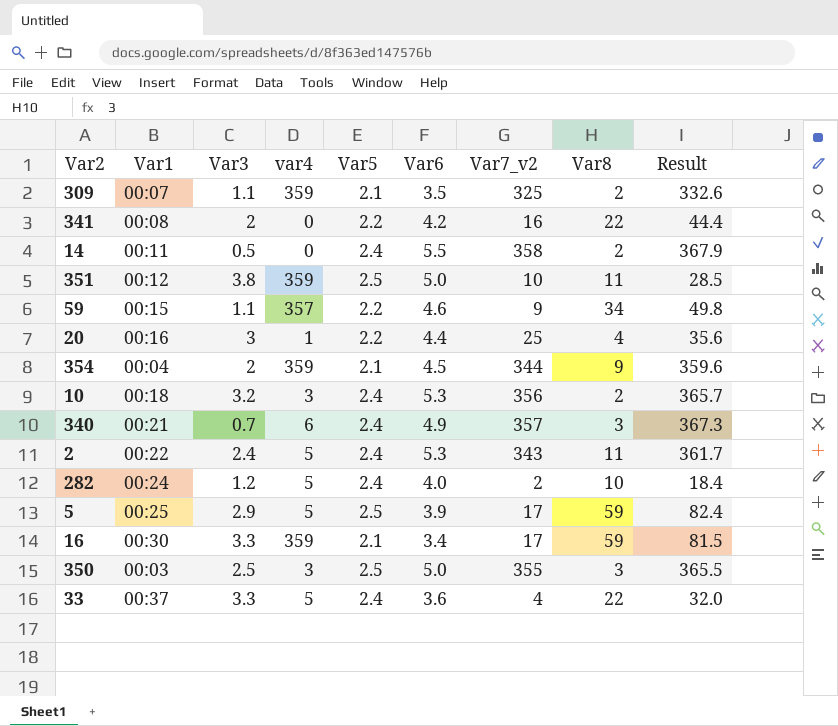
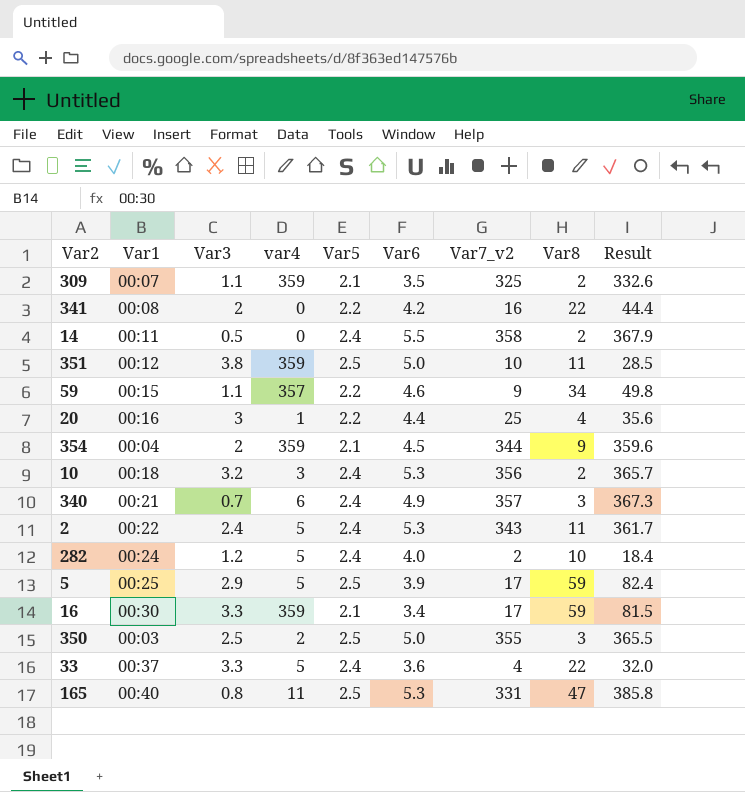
350 | var4: 3 -> 2
row 165: none -> 00:40 | 0.8 | 11 | 2.5 | 5.3 | 331 | 47 | 385.8

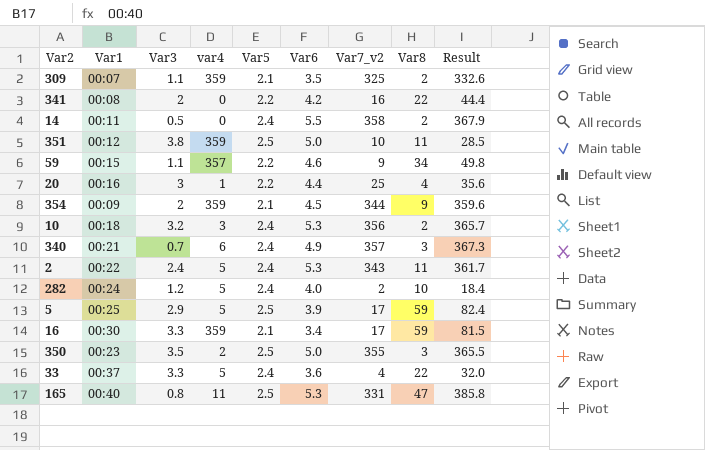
354 | Var1: 00:04 -> 00:09
350 | Var1: 00:03 -> 00:23
350 | Var3: 2.5 -> 3.5

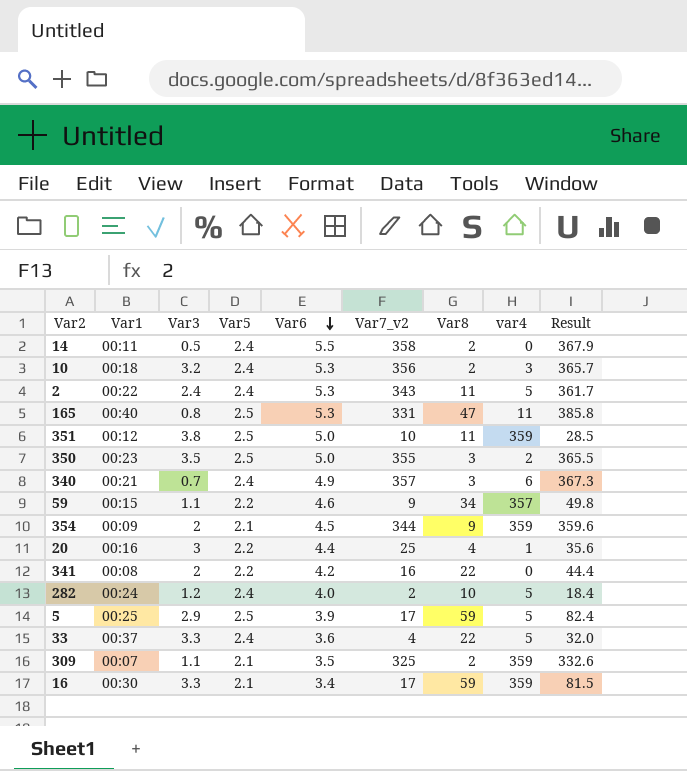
row order: none -> Var6 descending
column var4 | position: 4 -> 8

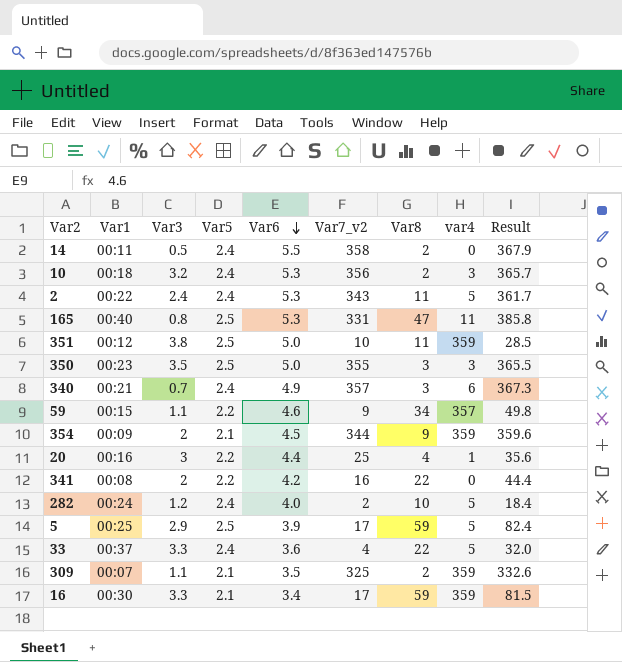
350 | var4: 2 -> 3

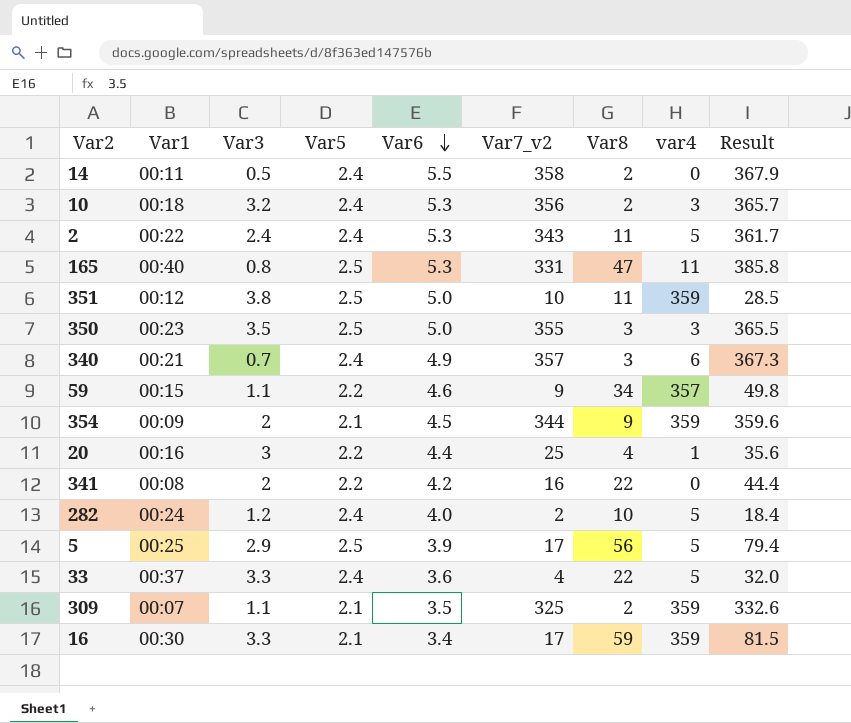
5 | Var8: 59 -> 56
5 | Result: 82.4 -> 79.4

